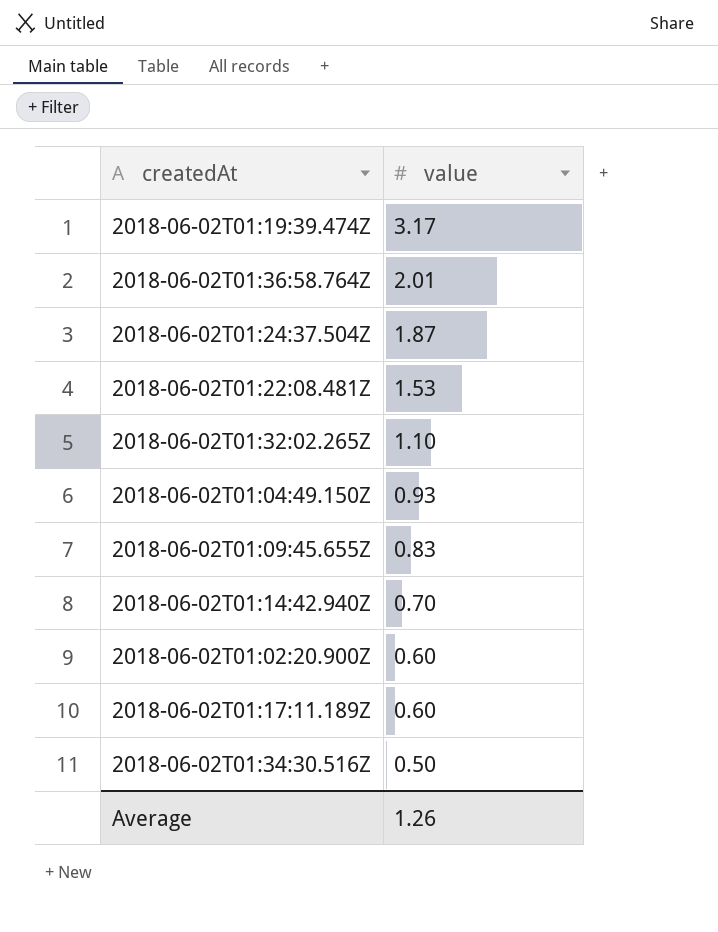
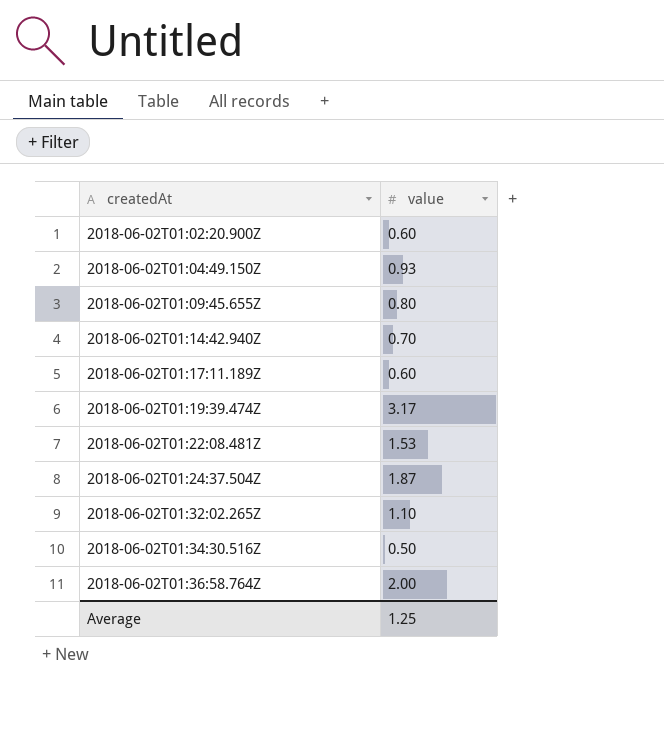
row order: value descending -> createdAt ascending
2018-06-02T01:09:45.655Z | value: 0.83 -> 0.80
2018-06-02T01:36:58.764Z | value: 2.01 -> 2.00
Average | value: 1.26 -> 1.25

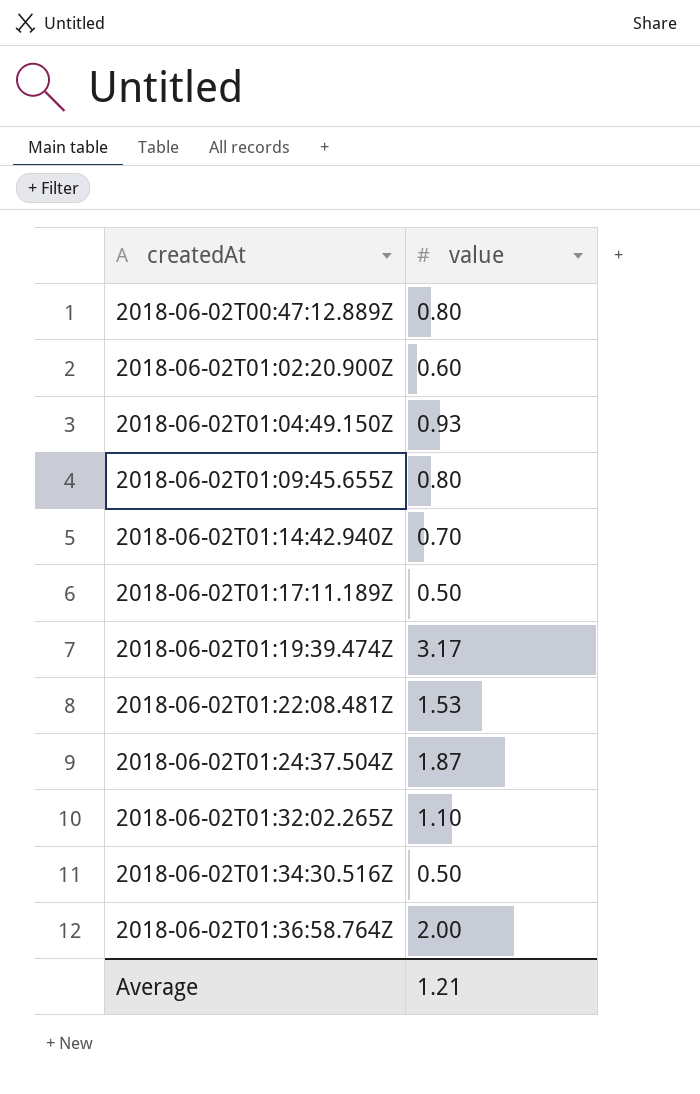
row 2018-06-02T00:47:12.889Z: none -> 0.80
2018-06-02T01:17:11.189Z | value: 0.60 -> 0.50
Average | value: 1.25 -> 1.21

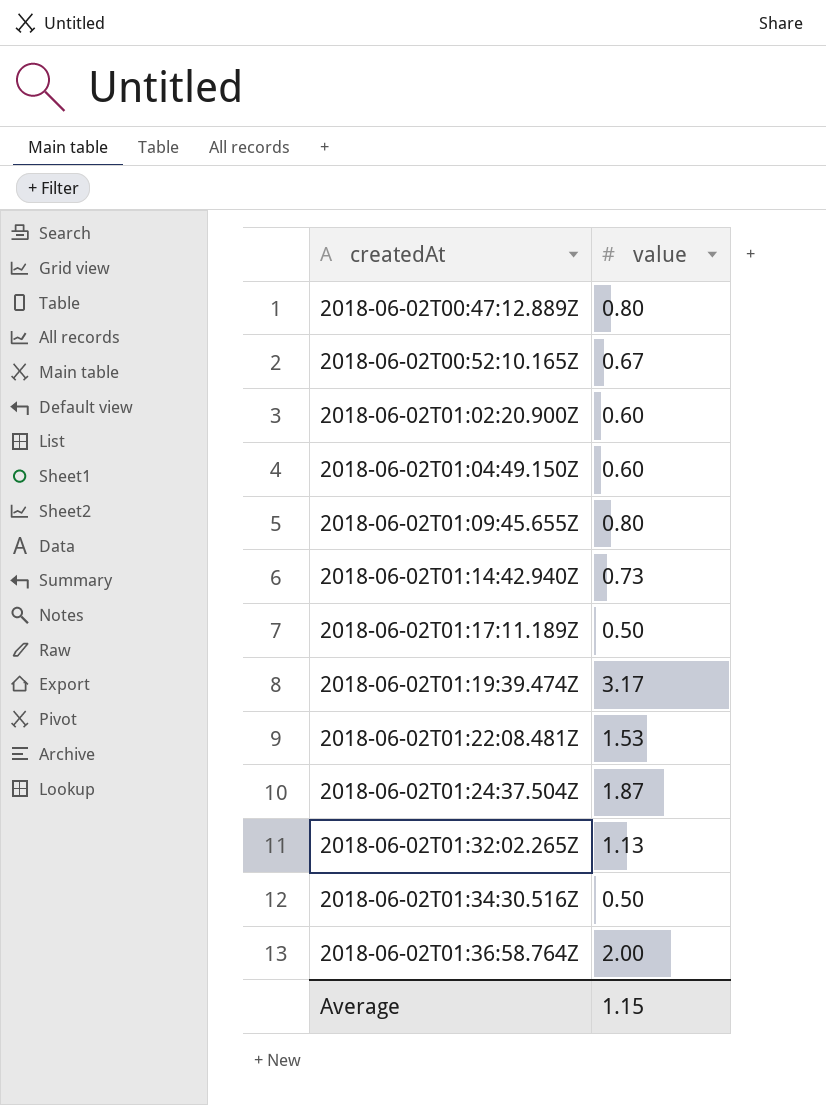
row 2018-06-02T00:52:10.165Z: none -> 0.67
2018-06-02T01:04:49.150Z | value: 0.93 -> 0.60
2018-06-02T01:14:42.940Z | value: 0.70 -> 0.73
2018-06-02T01:32:02.265Z | value: 1.10 -> 1.13
Average | value: 1.21 -> 1.15

